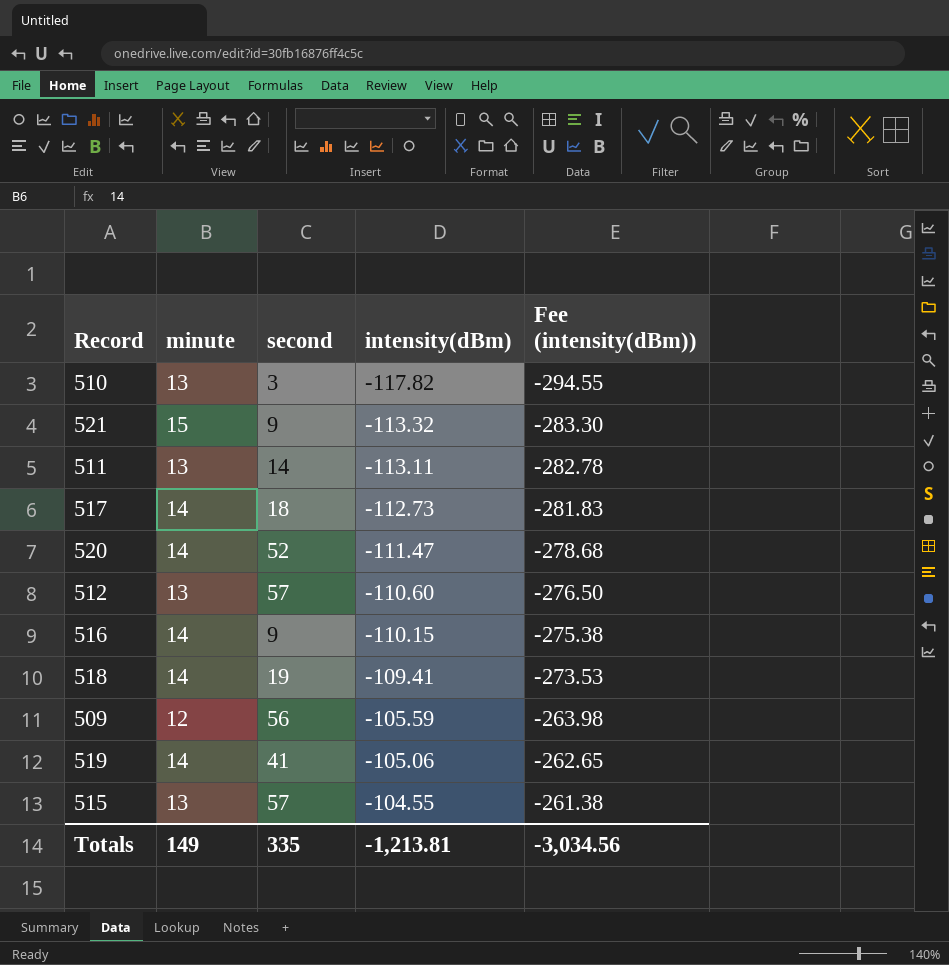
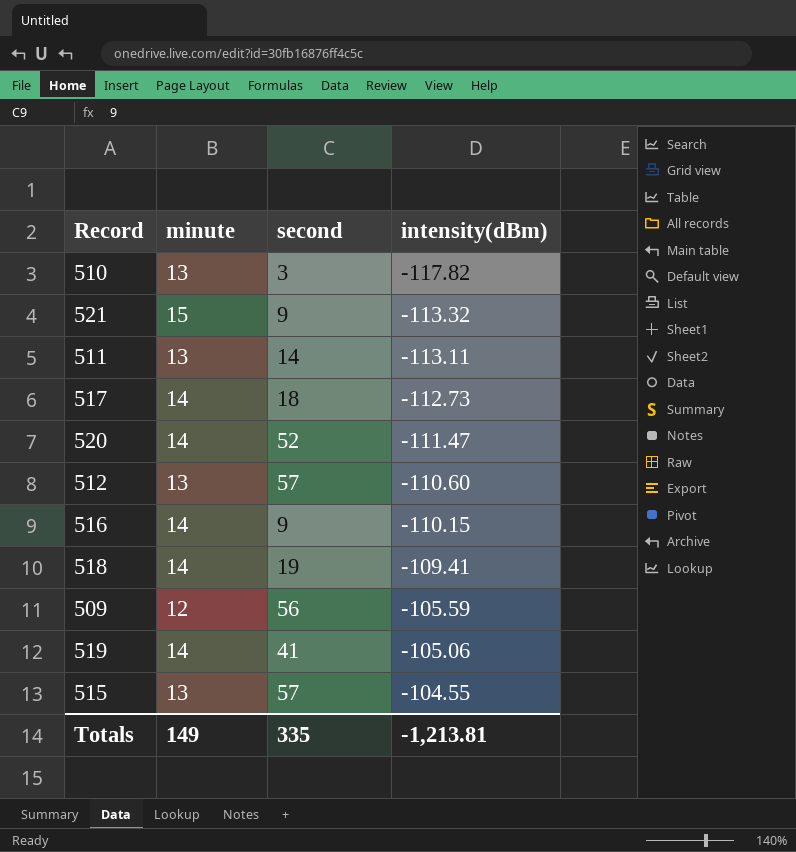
column Fee (intensity(dBm)) | formula: [intensity(dBm)] * 2.5 -> none

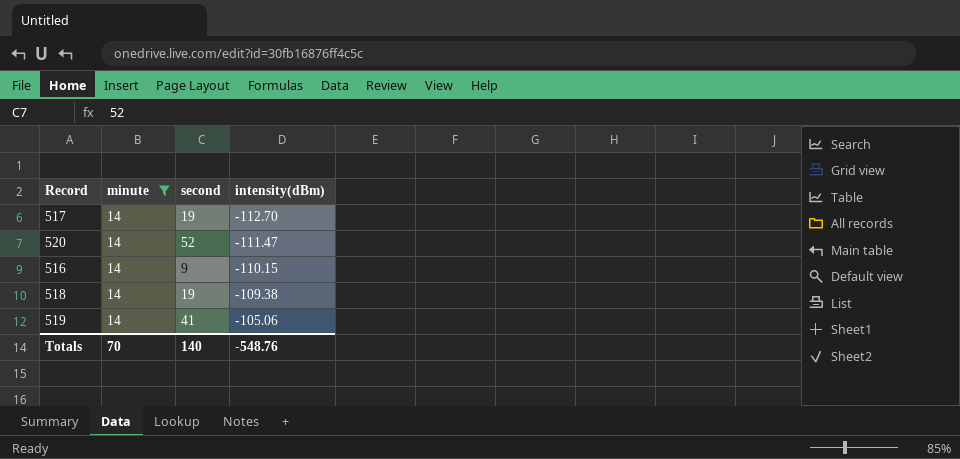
filter: none -> minute = 14
517 | second: 18 -> 19
517 | intensity(dBm): -112.73 -> -112.70
518 | intensity(dBm): -109.41 -> -109.38
Totals | minute: 149 -> 70
Totals | second: 335 -> 140
Totals | intensity(dBm): -1,213.81 -> -548.76

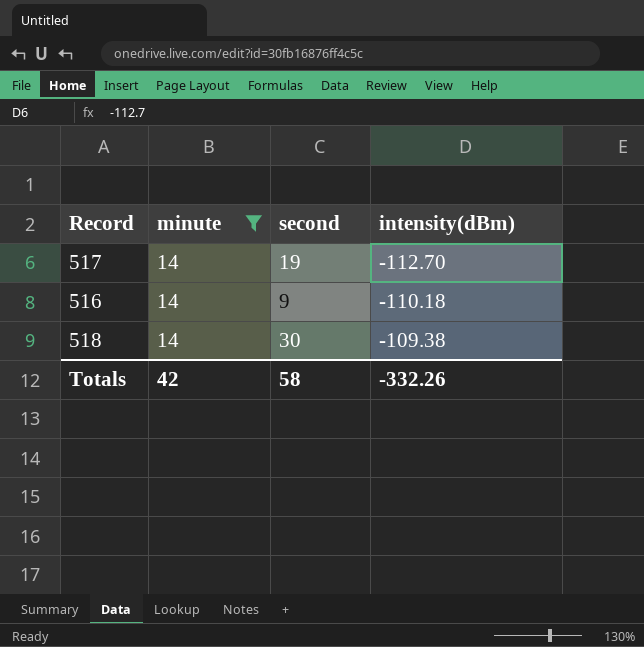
row 520: 14 | 52 | -111.47 -> none
row 519: 14 | 41 | -105.06 -> none
516 | intensity(dBm): -110.15 -> -110.18
518 | second: 19 -> 30
Totals | minute: 70 -> 42
Totals | second: 140 -> 58
Totals | intensity(dBm): -548.76 -> -332.26

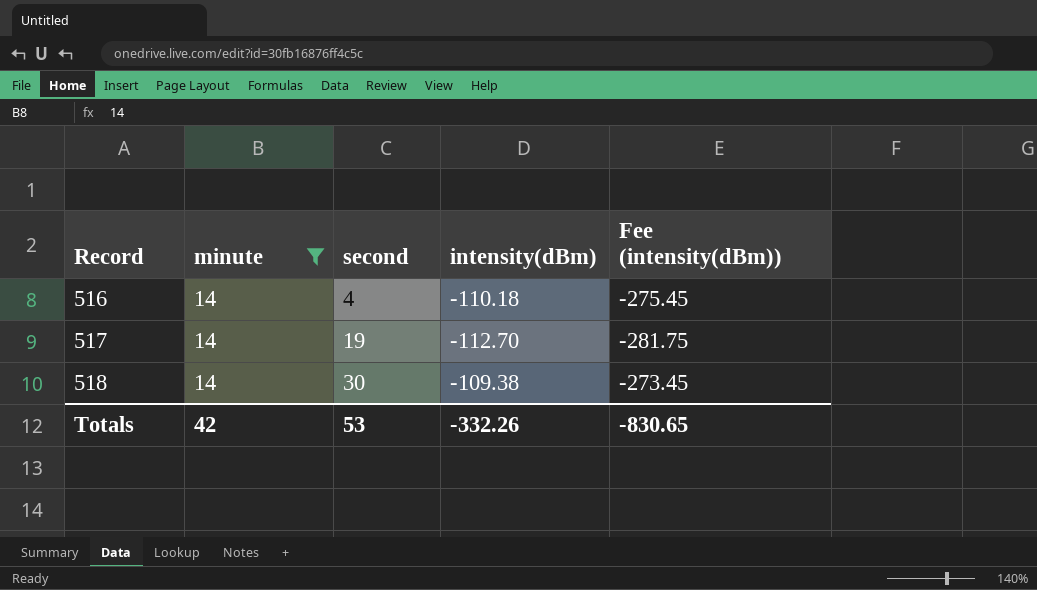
row order: intensity(dBm) ascending -> Record ascending
column Fee (intensity(dBm)) | formula: none -> [intensity(dBm)] * 2.5
516 | second: 9 -> 4
Totals | second: 58 -> 53

